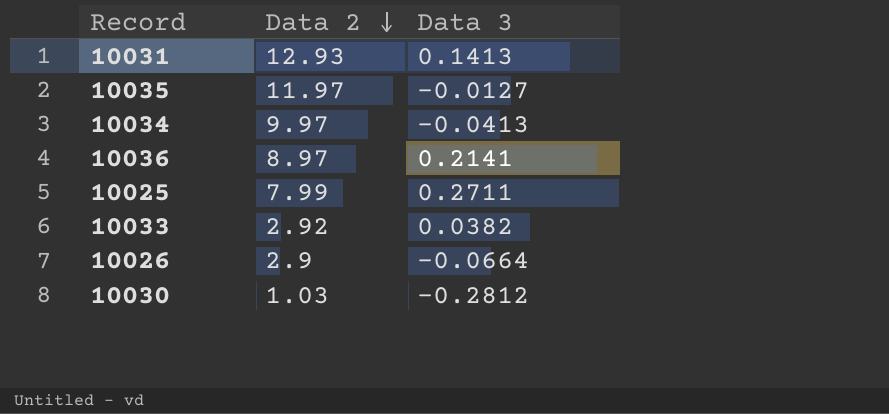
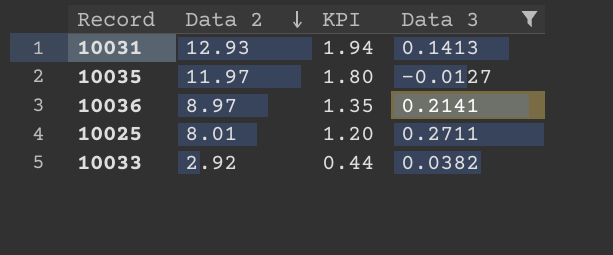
filter: none -> Data 3 >= -0.0127
column KPI | formula: none -> [Data 2] * 0.15
10025 | Data 2: 7.99 -> 8.01

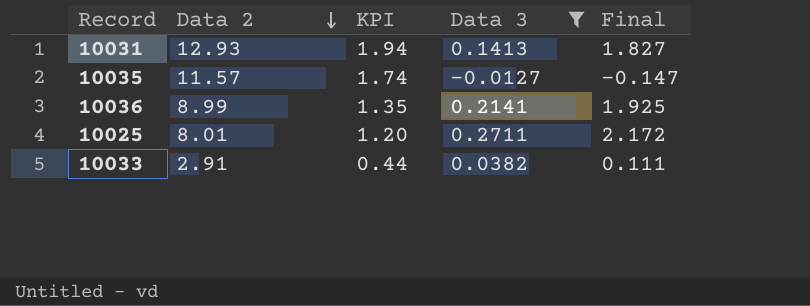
column Final | formula: none -> [Data 2] * [Data 3]
10035 | Data 2: 11.97 -> 11.57
10035 | KPI: 1.80 -> 1.74
10036 | Data 2: 8.97 -> 8.99
10033 | Data 2: 2.92 -> 2.91

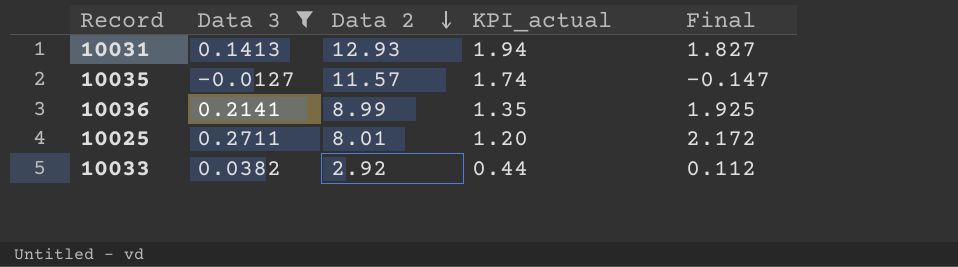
column Data 3 | position: 4 -> 2
column name: KPI -> KPI_actual
10033 | Data 2: 2.91 -> 2.92
10033 | Final: 0.111 -> 0.112

